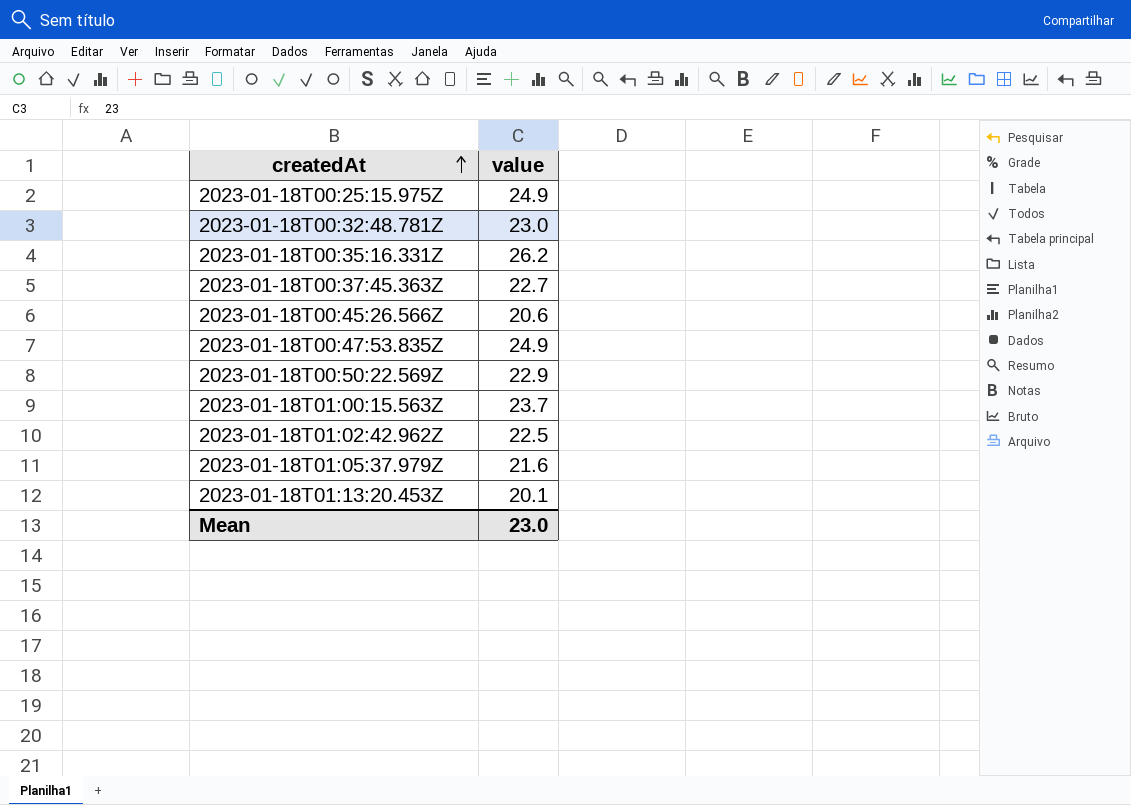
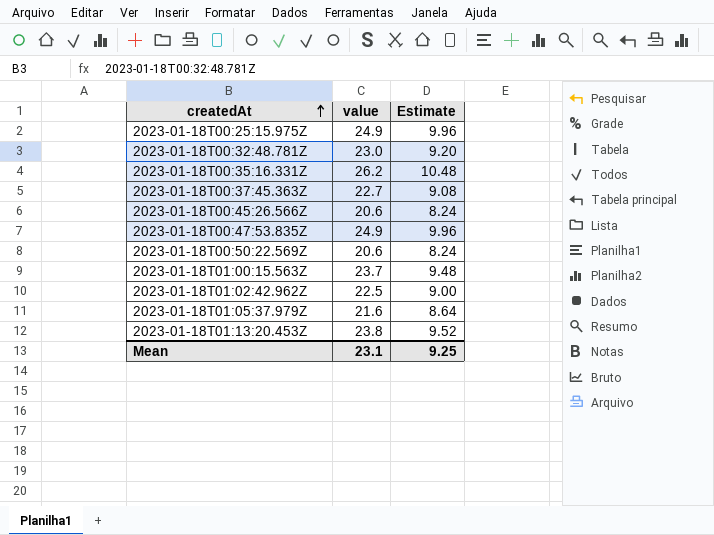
column Estimate | formula: none -> [value] * 0.4
2023-01-18T00:50:22.569Z | value: 22.9 -> 20.6
2023-01-18T01:13:20.453Z | value: 20.1 -> 23.8
Mean | value: 23.0 -> 23.1

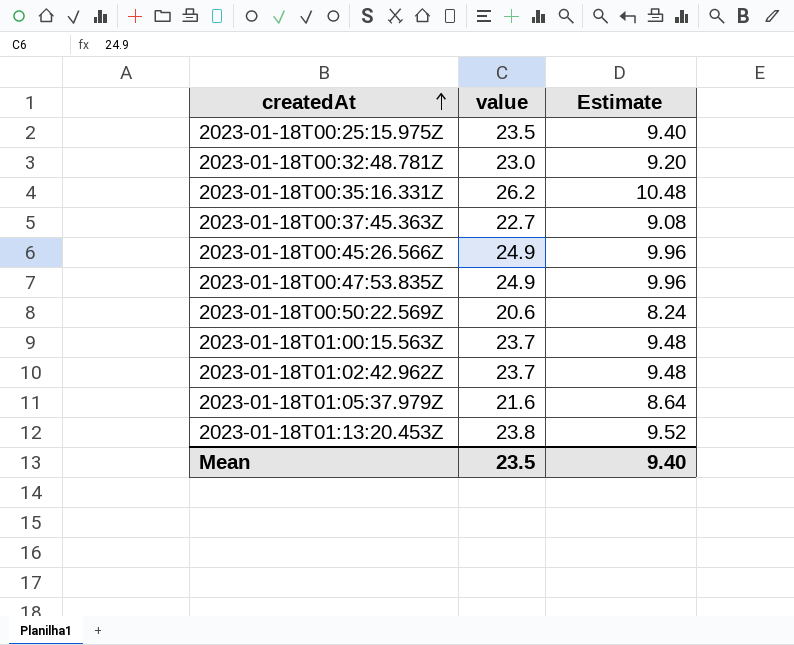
2023-01-18T00:25:15.975Z | value: 24.9 -> 23.5
2023-01-18T00:25:15.975Z | Estimate: 9.96 -> 9.40
2023-01-18T00:45:26.566Z | value: 20.6 -> 24.9
2023-01-18T00:45:26.566Z | Estimate: 8.24 -> 9.96
2023-01-18T01:02:42.962Z | value: 22.5 -> 23.7
2023-01-18T01:02:42.962Z | Estimate: 9.00 -> 9.48
Mean | value: 23.1 -> 23.5
Mean | Estimate: 9.25 -> 9.40

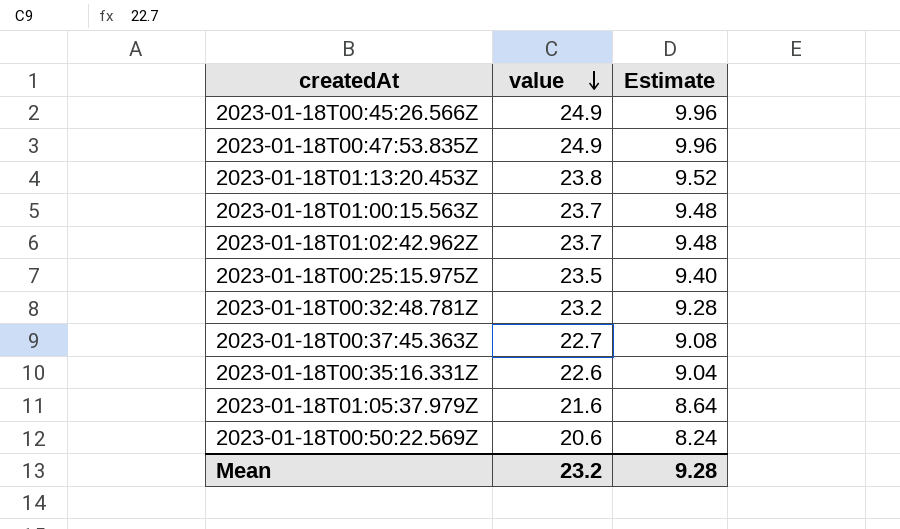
row order: createdAt ascending -> value descending
2023-01-18T00:32:48.781Z | value: 23.0 -> 23.2
2023-01-18T00:32:48.781Z | Estimate: 9.20 -> 9.28
2023-01-18T00:35:16.331Z | value: 26.2 -> 22.6
2023-01-18T00:35:16.331Z | Estimate: 10.48 -> 9.04
Mean | value: 23.5 -> 23.2
Mean | Estimate: 9.40 -> 9.28

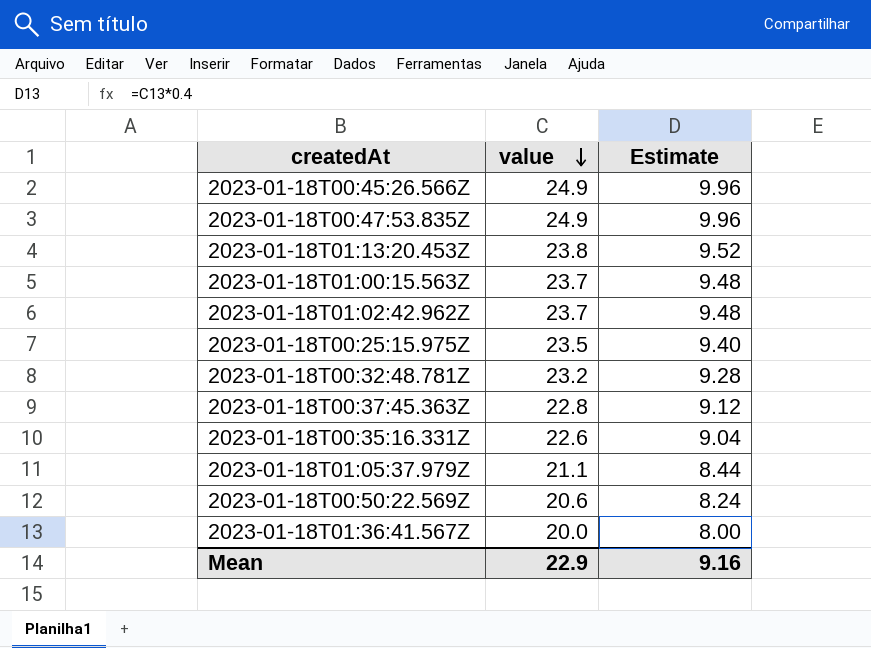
2023-01-18T00:37:45.363Z | value: 22.7 -> 22.8
2023-01-18T00:37:45.363Z | Estimate: 9.08 -> 9.12
2023-01-18T01:05:37.979Z | value: 21.6 -> 21.1
2023-01-18T01:05:37.979Z | Estimate: 8.64 -> 8.44
row 2023-01-18T01:36:41.567Z: none -> 20.0 | 8.00
Mean | value: 23.2 -> 22.9
Mean | Estimate: 9.28 -> 9.16

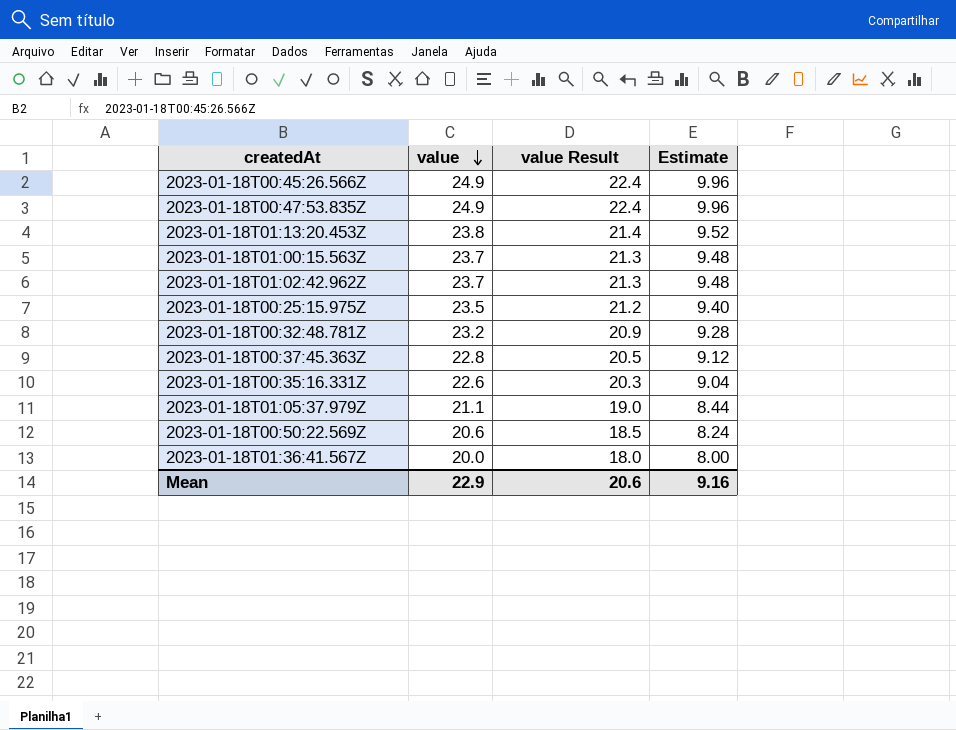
column value Result | formula: none -> [value] * 0.9

